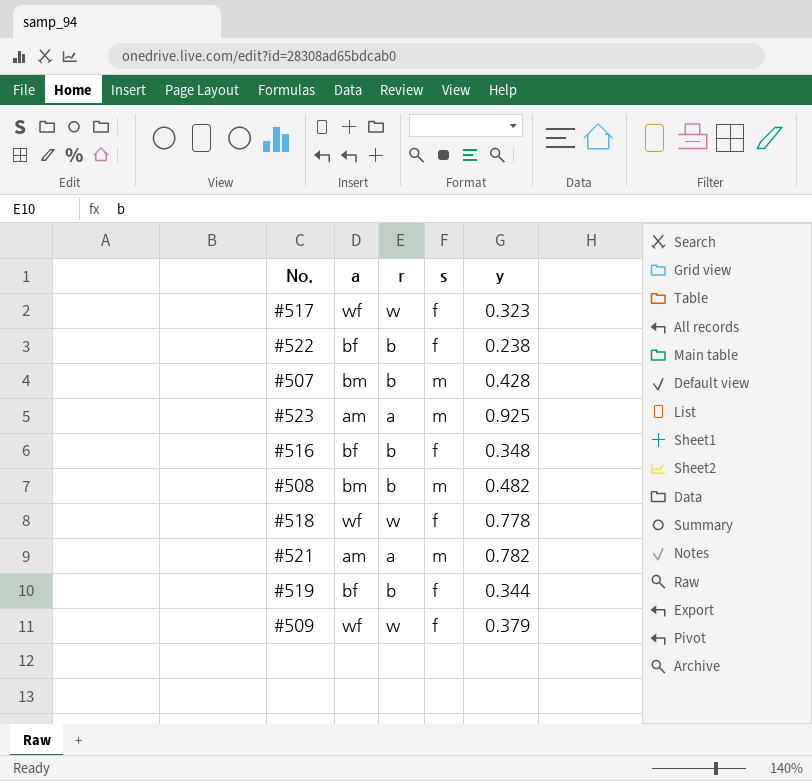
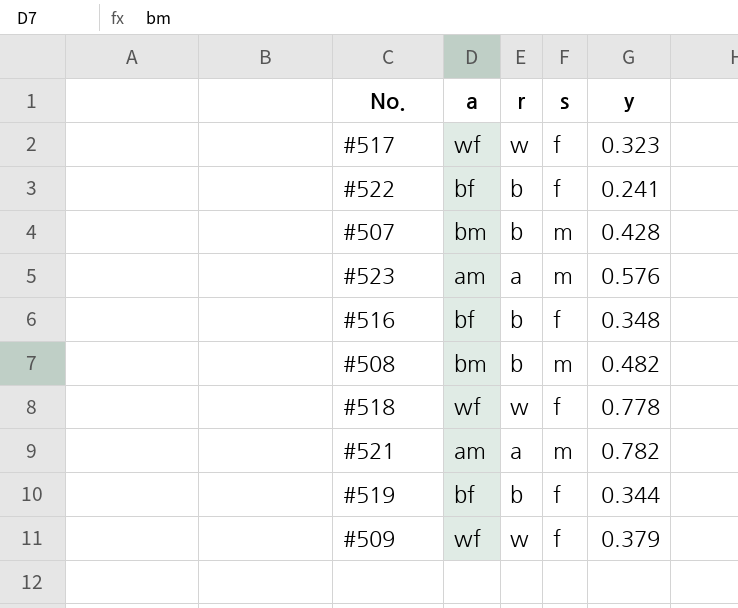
#522 | y: 0.238 -> 0.241
#523 | y: 0.925 -> 0.576

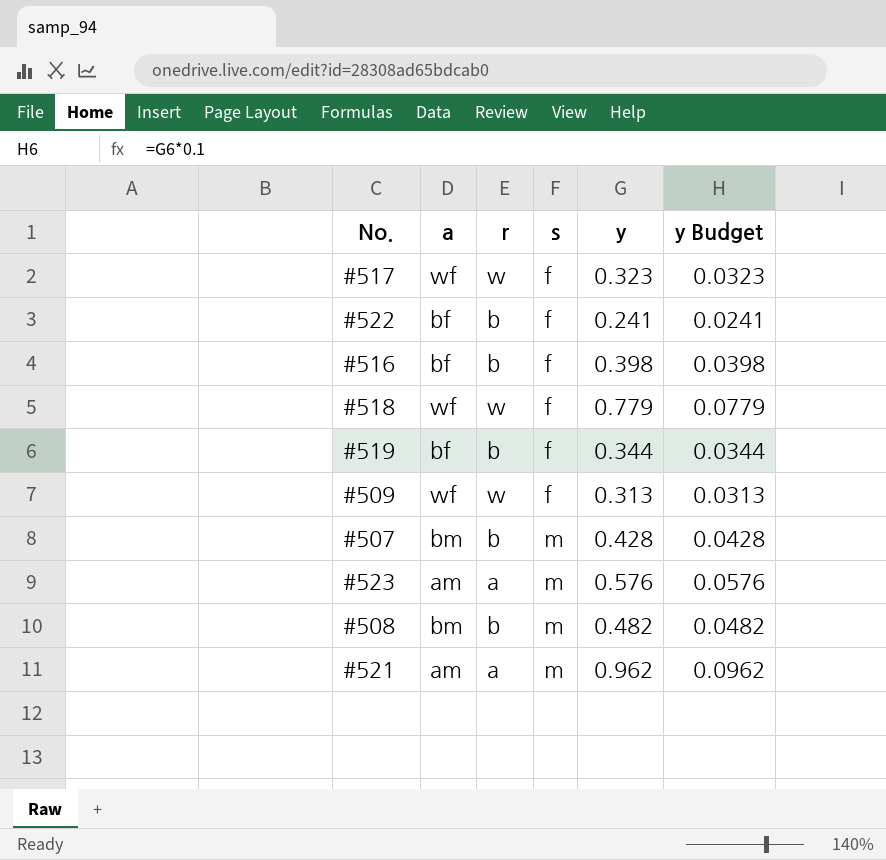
row order: none -> s ascending
column y Budget | formula: none -> [y] * 0.1
#516 | y: 0.348 -> 0.398
#518 | y: 0.778 -> 0.779
#509 | y: 0.379 -> 0.313
#521 | y: 0.782 -> 0.962

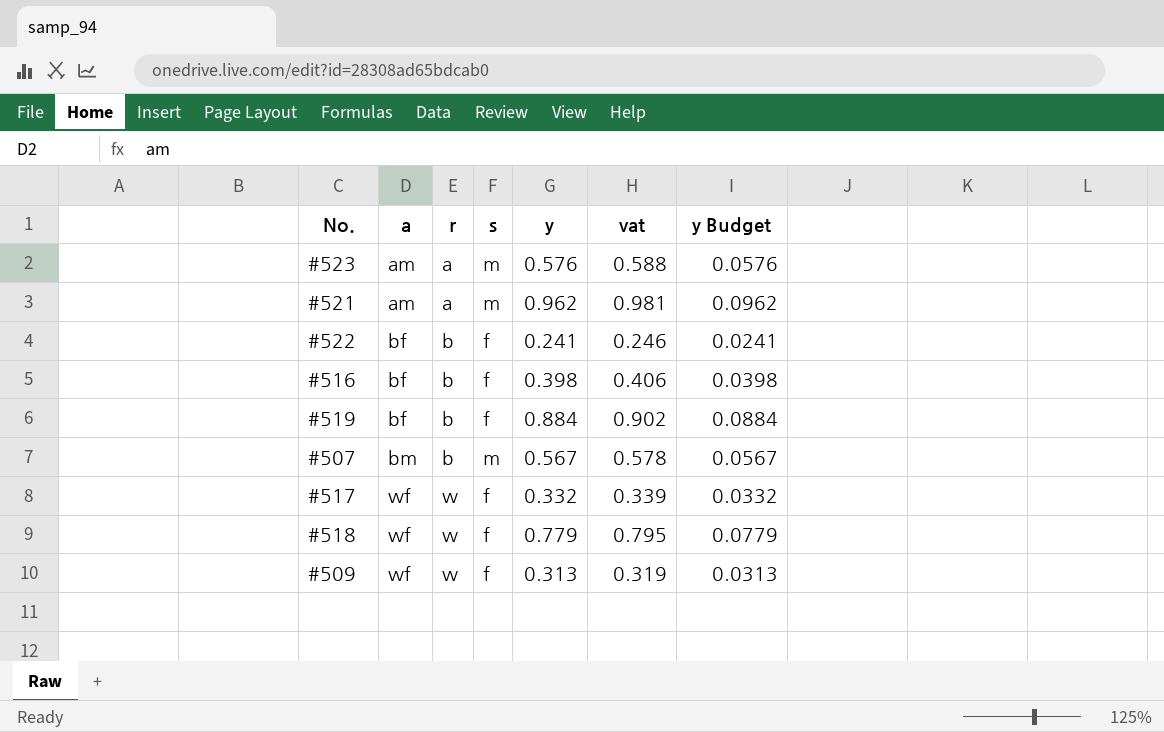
row order: s ascending -> a ascending
column vat | formula: none -> [y] * 1.02
row #508: bm | b | m | 0.482 | 0.0482 -> none
#519 | y: 0.344 -> 0.884
#519 | y Budget: 0.0344 -> 0.0884
#507 | y: 0.428 -> 0.567
#507 | y Budget: 0.0428 -> 0.0567
#517 | y: 0.323 -> 0.332
#517 | y Budget: 0.0323 -> 0.0332

